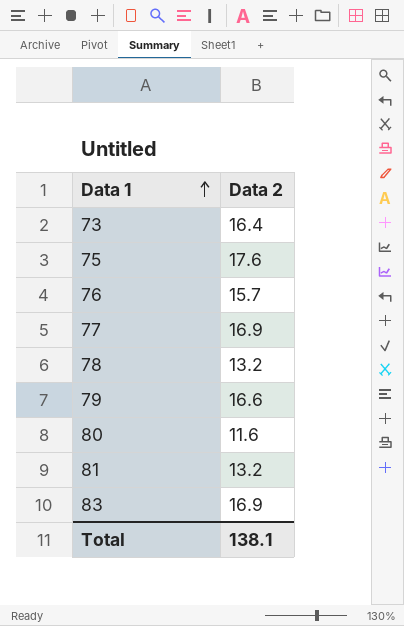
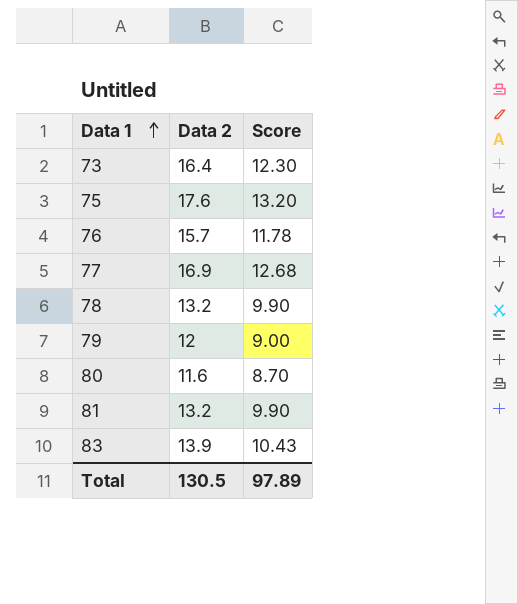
column Score | formula: none -> [Data 2] * 0.75
79 | Data 2: 16.6 -> 12
83 | Data 2: 16.9 -> 13.9
Total | Data 2: 138.1 -> 130.5

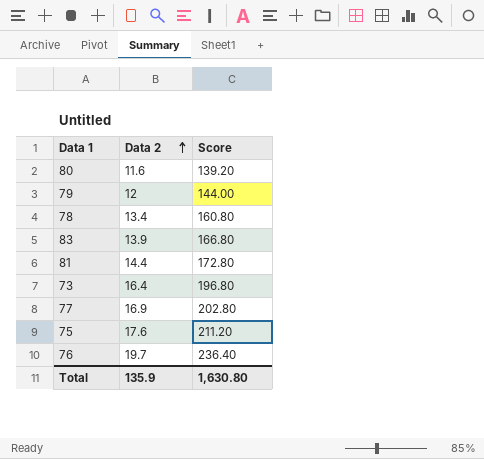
row order: Data 1 ascending -> Data 2 ascending
column Score | formula: [Data 2] * 0.75 -> [Data 2] * 12
78 | Data 2: 13.2 -> 13.4
81 | Data 2: 13.2 -> 14.4
76 | Data 2: 15.7 -> 19.7
Total | Data 2: 130.5 -> 135.9
Total | Score: 97.89 -> 1,630.80

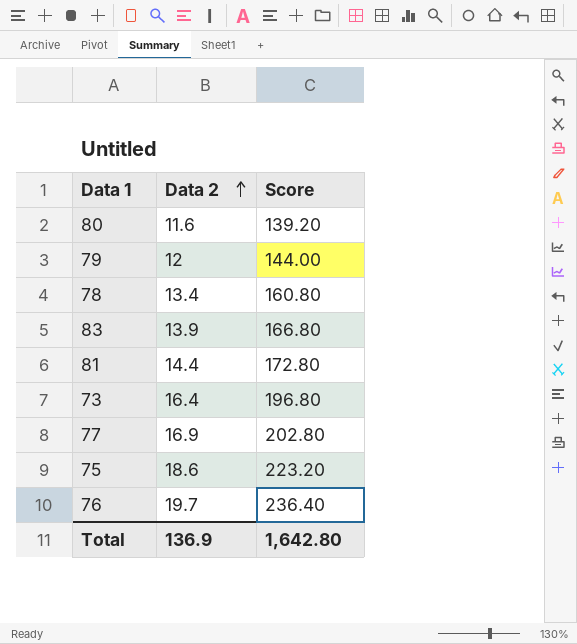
75 | Data 2: 17.6 -> 18.6
75 | Score: 211.20 -> 223.20
Total | Data 2: 135.9 -> 136.9
Total | Score: 1,630.80 -> 1,642.80

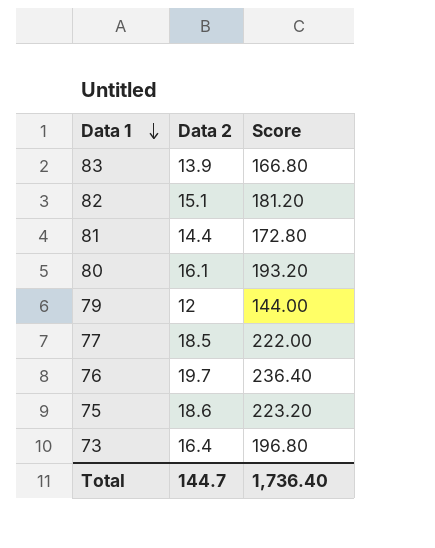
row order: Data 2 ascending -> Data 1 descending
row 78: 13.4 | 160.80 -> none
row 82: none -> 15.1 | 181.20
80 | Data 2: 11.6 -> 16.1
80 | Score: 139.20 -> 193.20
77 | Data 2: 16.9 -> 18.5
77 | Score: 202.80 -> 222.00
Total | Data 2: 136.9 -> 144.7
Total | Score: 1,642.80 -> 1,736.40

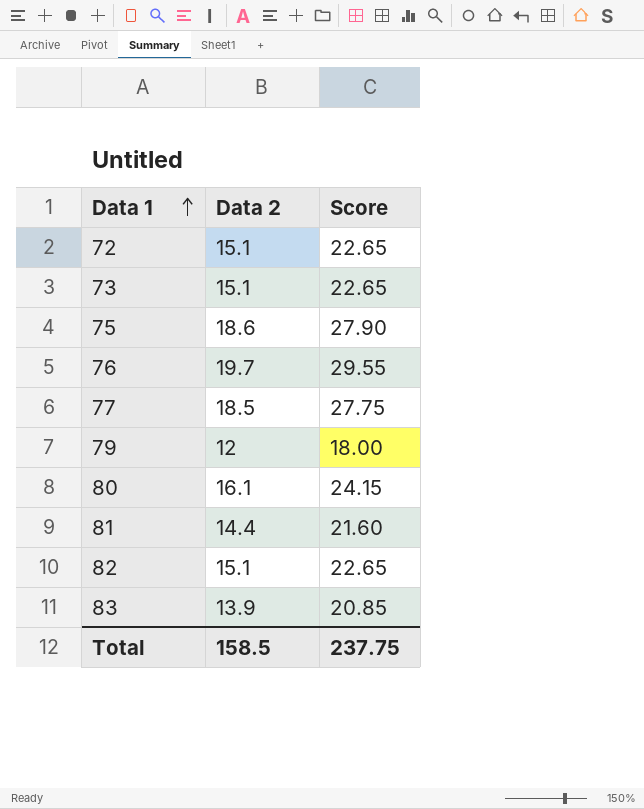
row order: Data 1 descending -> Data 1 ascending
column Score | formula: [Data 2] * 12 -> [Data 2] * 1.5
row 72: none -> 15.1 | 22.65
73 | Data 2: 16.4 -> 15.1
Total | Data 2: 144.7 -> 158.5
Total | Score: 1,736.40 -> 237.75

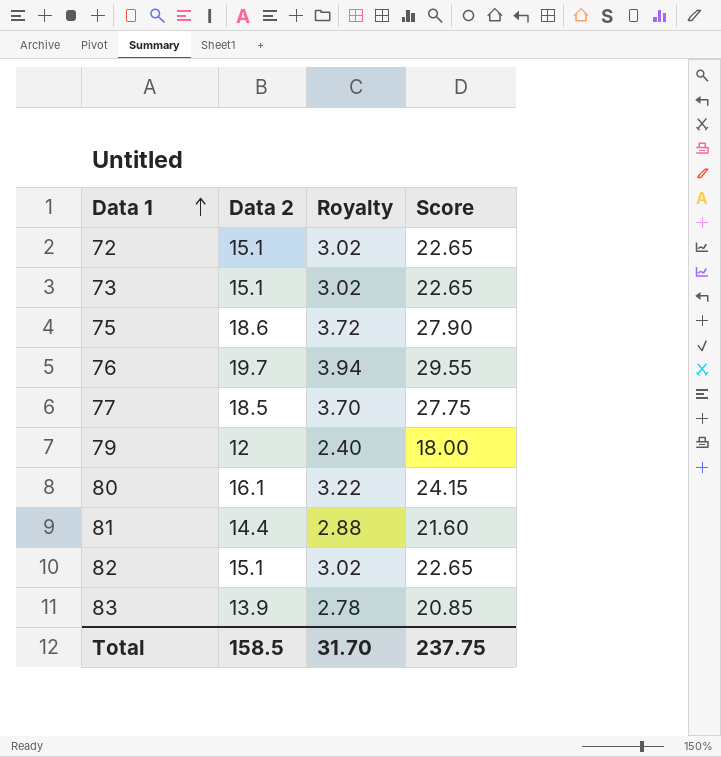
column Royalty | formula: none -> [Data 2] * 0.2

